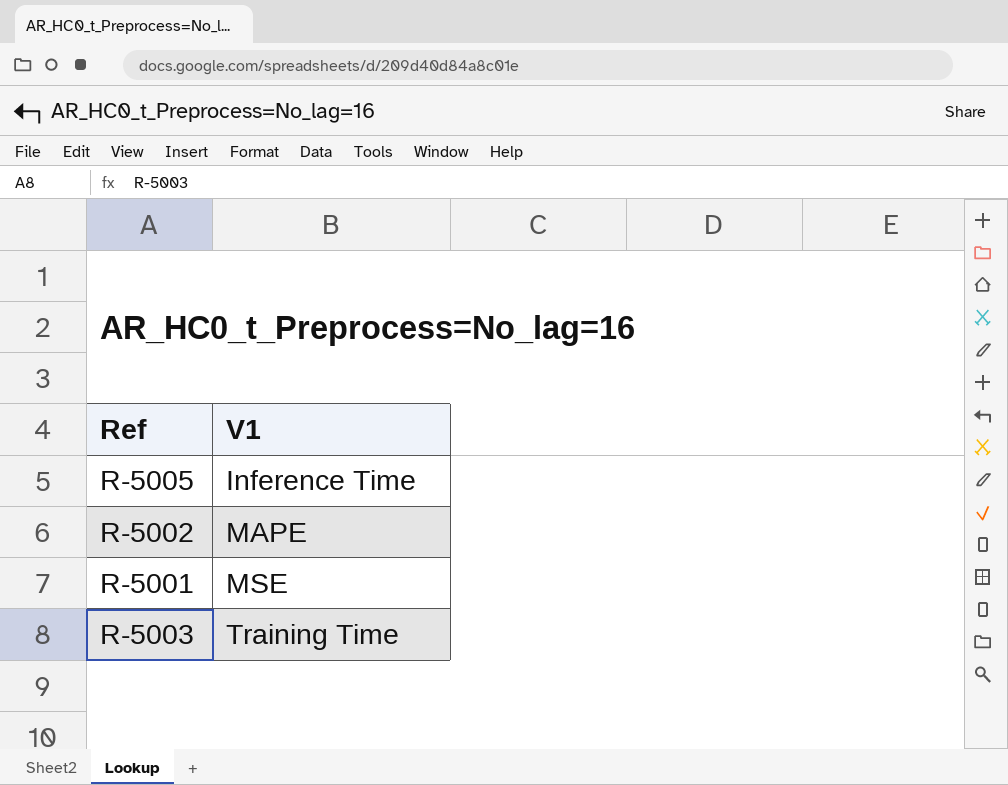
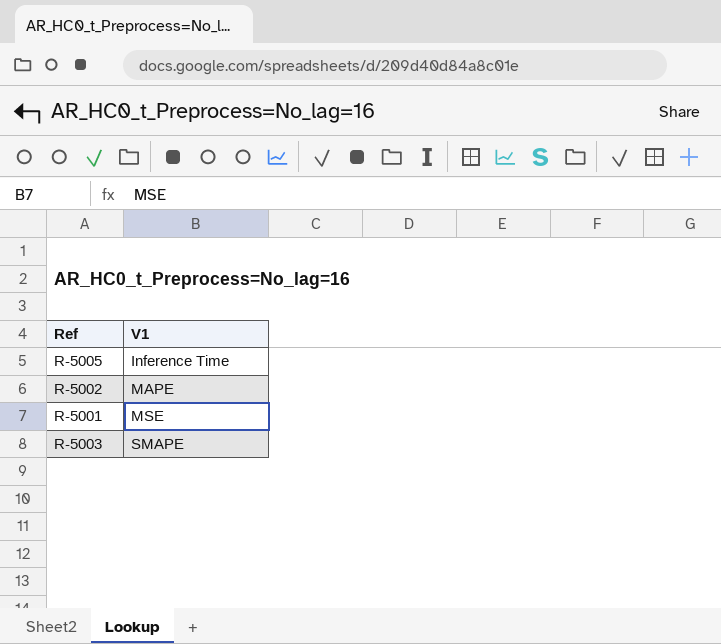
R-5003 | V1: Training Time -> SMAPE

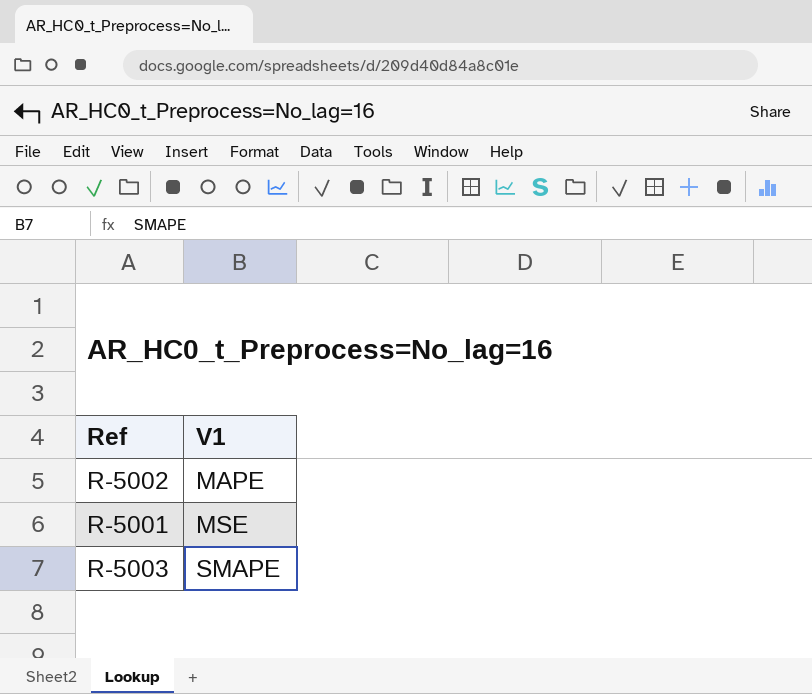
row R-5005: Inference Time -> none

